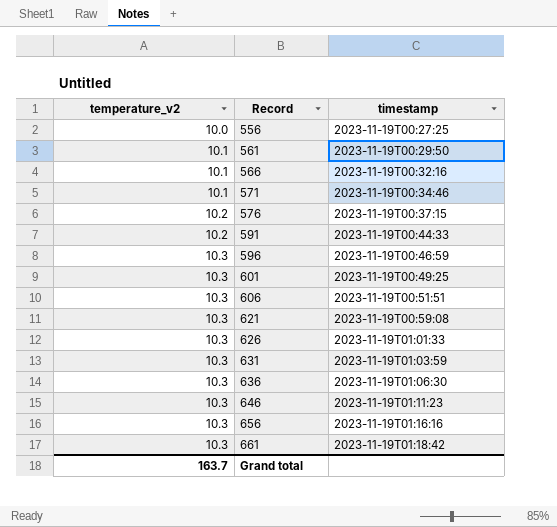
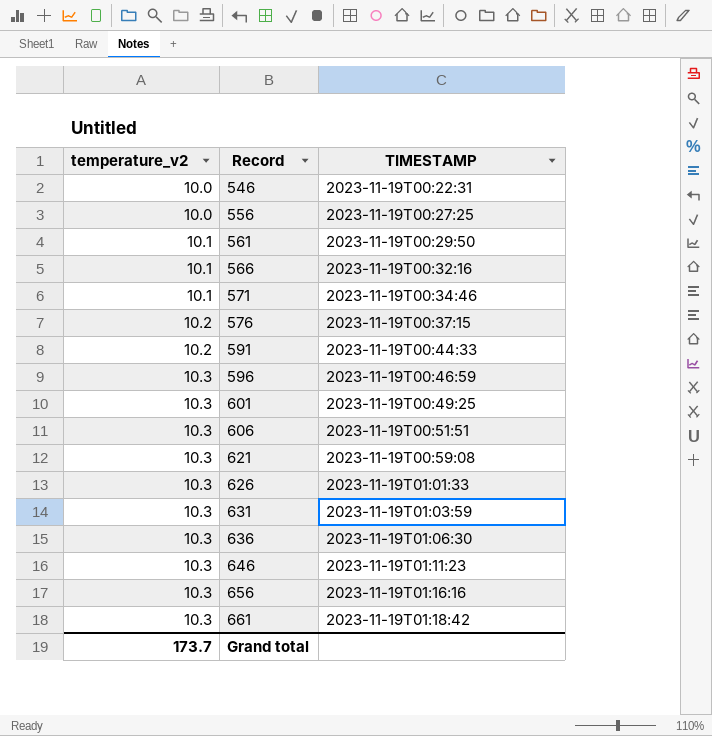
column name: timestamp -> TIMESTAMP
row 546: none -> 10.0 | 2023-11-19T00:22:31
Grand total | temperature_v2: 163.7 -> 173.7

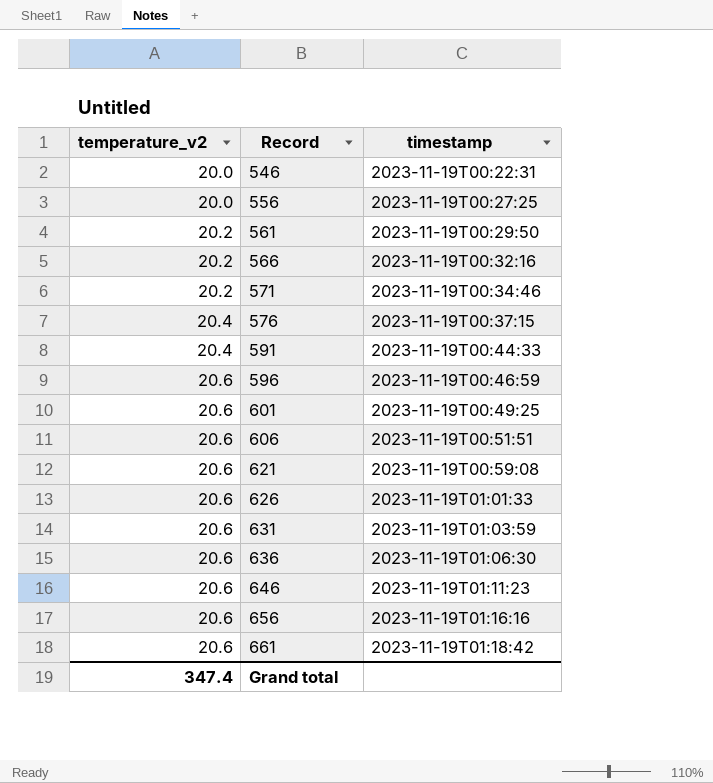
column name: TIMESTAMP -> timestamp
546 | temperature_v2: 10.0 -> 20.0
556 | temperature_v2: 10.0 -> 20.0
561 | temperature_v2: 10.1 -> 20.2
566 | temperature_v2: 10.1 -> 20.2
571 | temperature_v2: 10.1 -> 20.2
576 | temperature_v2: 10.2 -> 20.4
591 | temperature_v2: 10.2 -> 20.4
596 | temperature_v2: 10.3 -> 20.6
601 | temperature_v2: 10.3 -> 20.6
606 | temperature_v2: 10.3 -> 20.6
621 | temperature_v2: 10.3 -> 20.6
626 | temperature_v2: 10.3 -> 20.6
631 | temperature_v2: 10.3 -> 20.6
636 | temperature_v2: 10.3 -> 20.6
646 | temperature_v2: 10.3 -> 20.6
656 | temperature_v2: 10.3 -> 20.6
661 | temperature_v2: 10.3 -> 20.6
Grand total | temperature_v2: 173.7 -> 347.4

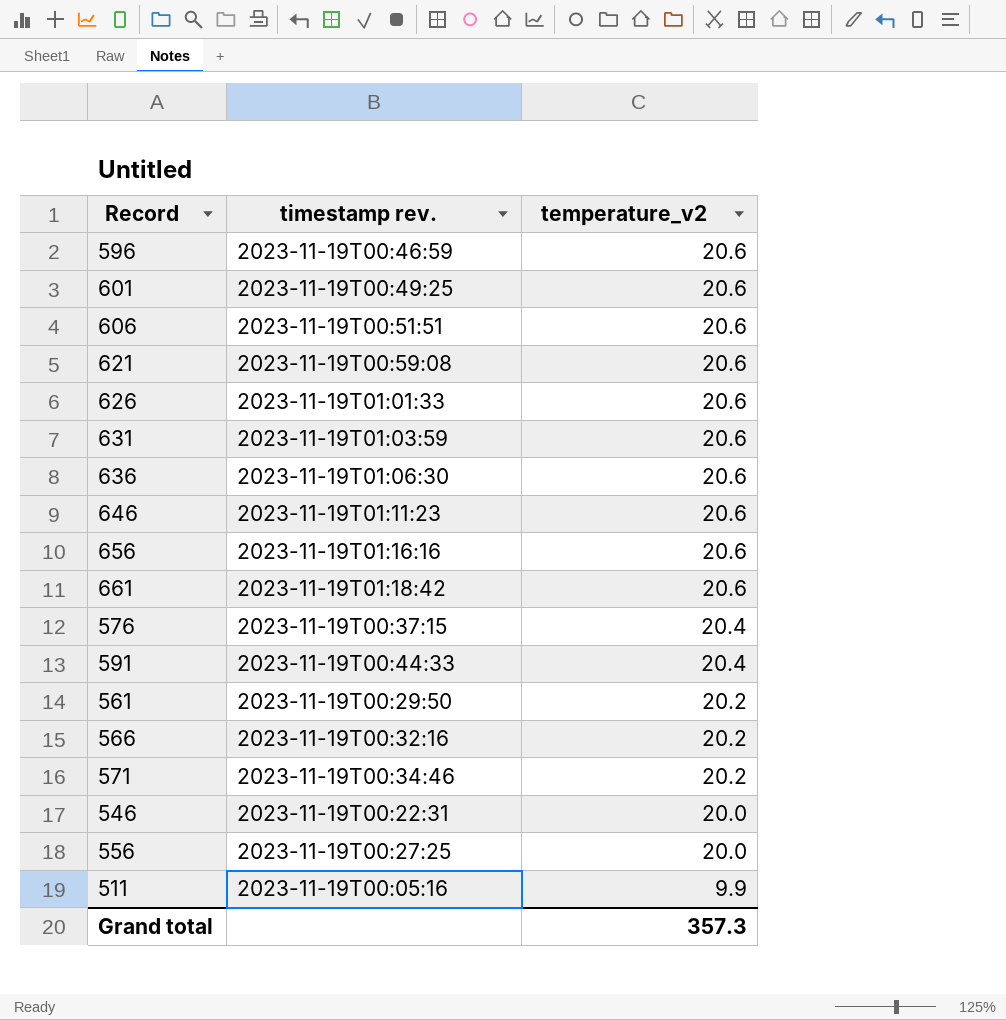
row order: temperature_v2 ascending -> temperature_v2 descending
column name: timestamp -> timestamp rev.
column temperature_v2 | position: 1 -> 3
row 511: none -> 2023-11-19T00:05:16 | 9.9
Grand total | temperature_v2: 347.4 -> 357.3

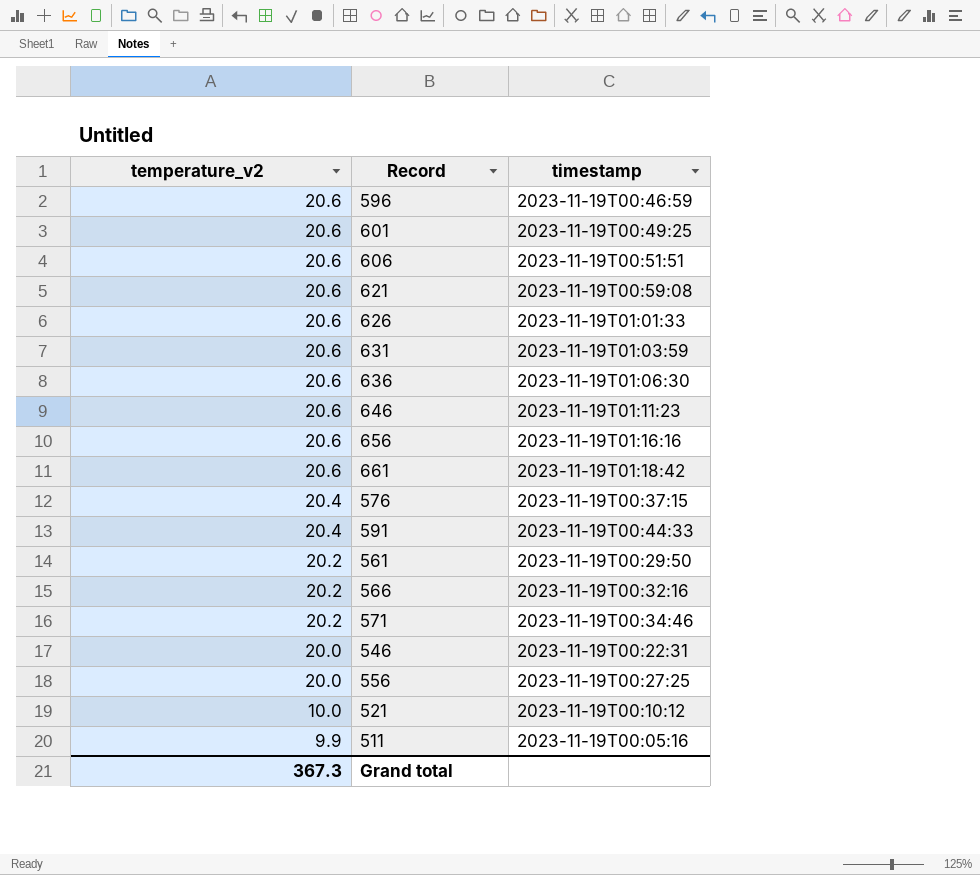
column temperature_v2 | position: 3 -> 1
column name: timestamp rev. -> timestamp
row 521: none -> 10.0 | 2023-11-19T00:10:12
Grand total | temperature_v2: 357.3 -> 367.3

